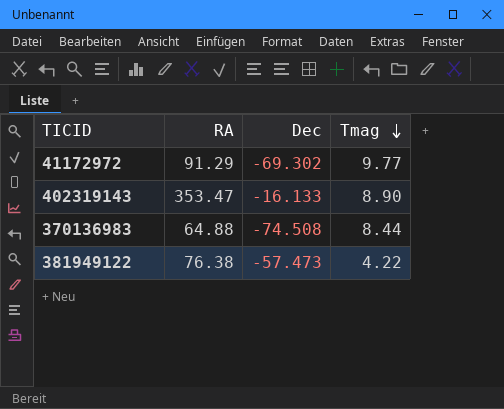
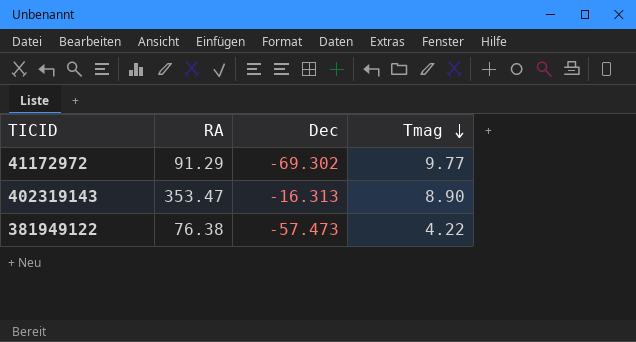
row 370136983: 64.88 | -74.508 | 8.44 -> none
402319143 | Dec: -16.133 -> -16.313

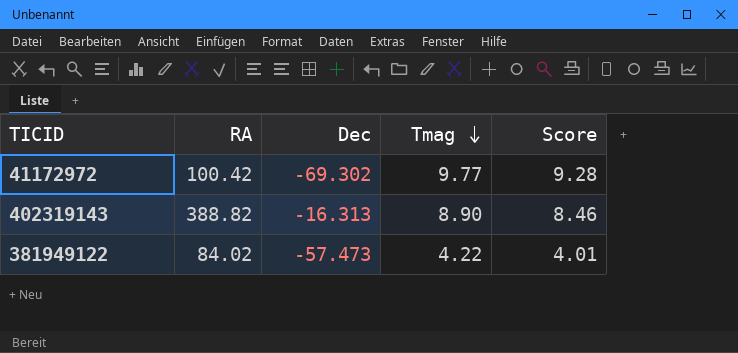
column Score | formula: none -> [Tmag] * 0.95
41172972 | RA: 91.29 -> 100.42
402319143 | RA: 353.47 -> 388.82
381949122 | RA: 76.38 -> 84.02

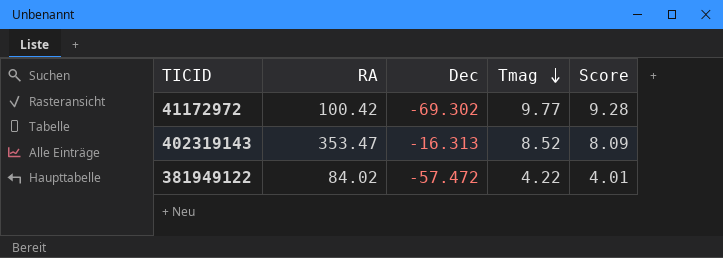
402319143 | RA: 388.82 -> 353.47
402319143 | Tmag: 8.90 -> 8.52
402319143 | Score: 8.46 -> 8.09
381949122 | Dec: -57.473 -> -57.472

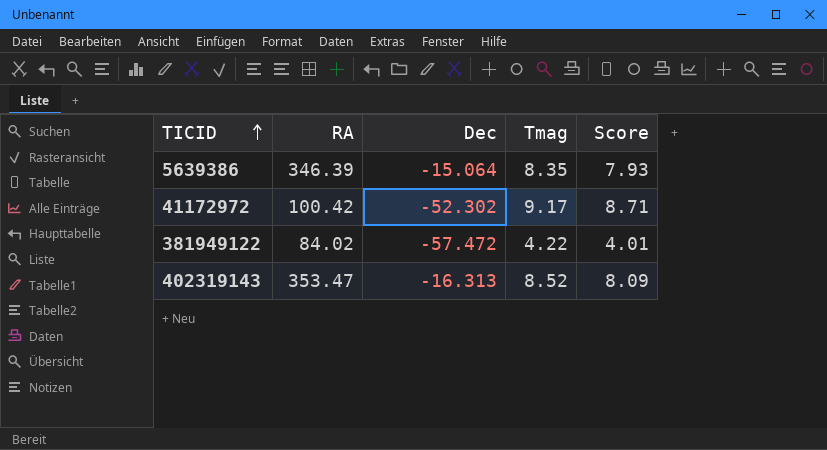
row order: Tmag descending -> TICID ascending
row 5639386: none -> 346.39 | -15.064 | 8.35 | 7.93
41172972 | Dec: -69.302 -> -52.302
41172972 | Tmag: 9.77 -> 9.17
41172972 | Score: 9.28 -> 8.71

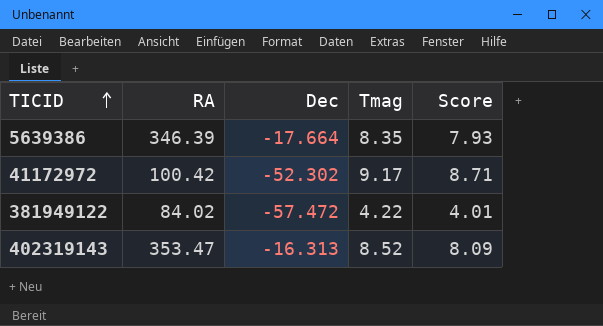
5639386 | Dec: -15.064 -> -17.664

